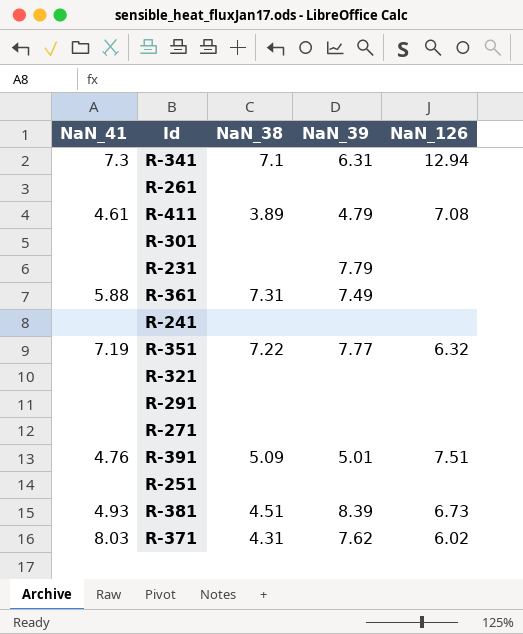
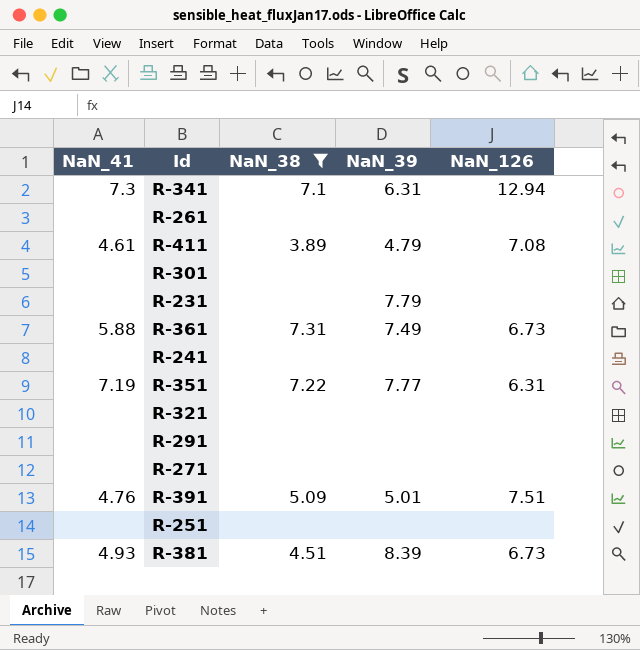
filter: none -> NaN_38 != 4.31
R-361 | NaN_126: none -> 6.73
R-351 | NaN_126: 6.32 -> 6.31

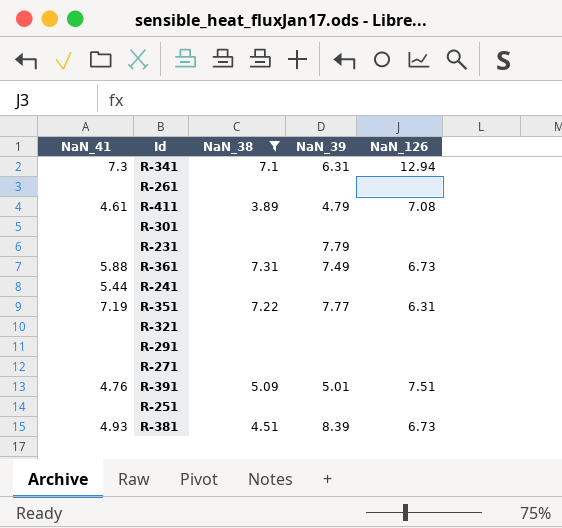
R-241 | NaN_41: none -> 5.44

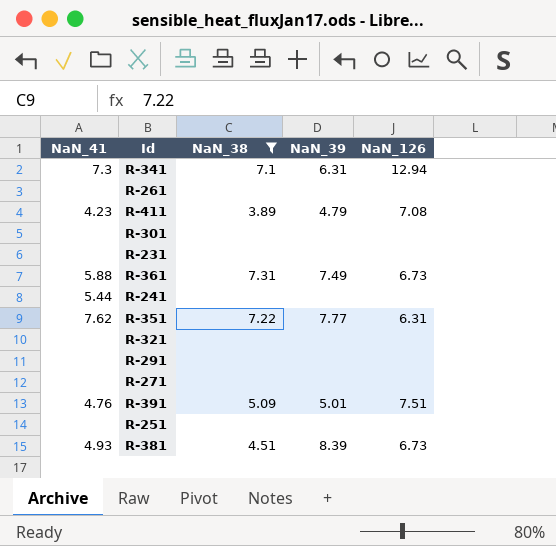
R-411 | NaN_41: 4.61 -> 4.23
R-231 | NaN_39: 7.79 -> none
R-351 | NaN_41: 7.19 -> 7.62

